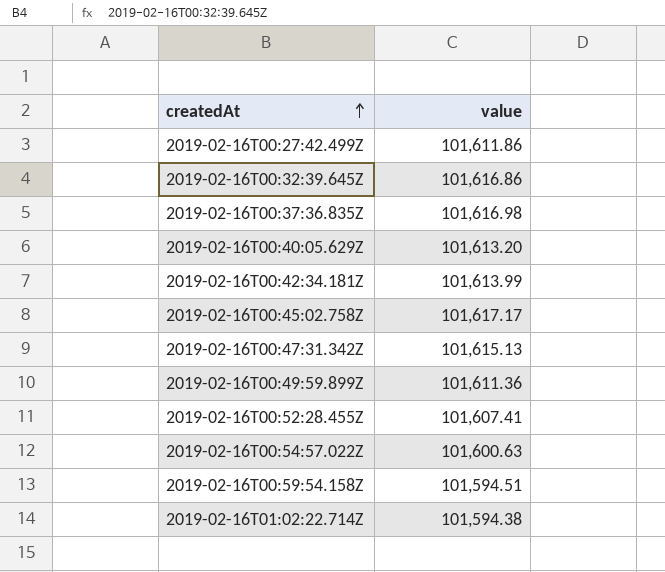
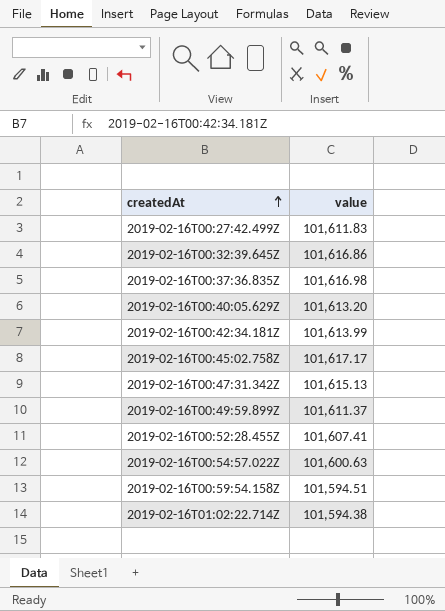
2019-02-16T00:27:42.499Z | value: 101,611.86 -> 101,611.83
2019-02-16T00:49:59.899Z | value: 101,611.36 -> 101,611.37

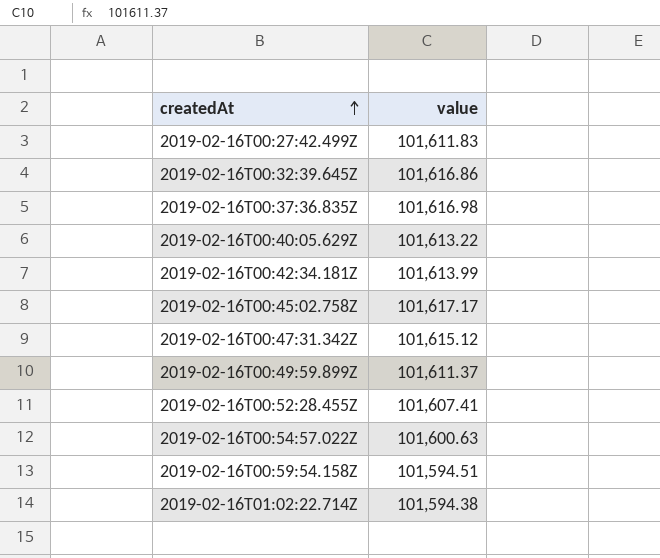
2019-02-16T00:40:05.629Z | value: 101,613.20 -> 101,613.22
2019-02-16T00:47:31.342Z | value: 101,615.13 -> 101,615.12

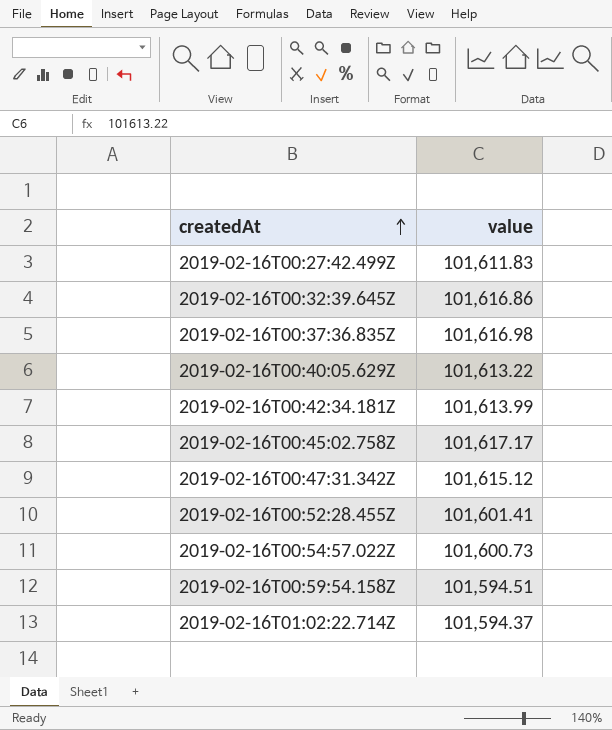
row 2019-02-16T00:49:59.899Z: 101,611.37 -> none
2019-02-16T00:52:28.455Z | value: 101,607.41 -> 101,601.41
2019-02-16T00:54:57.022Z | value: 101,600.63 -> 101,600.73
2019-02-16T01:02:22.714Z | value: 101,594.38 -> 101,594.37

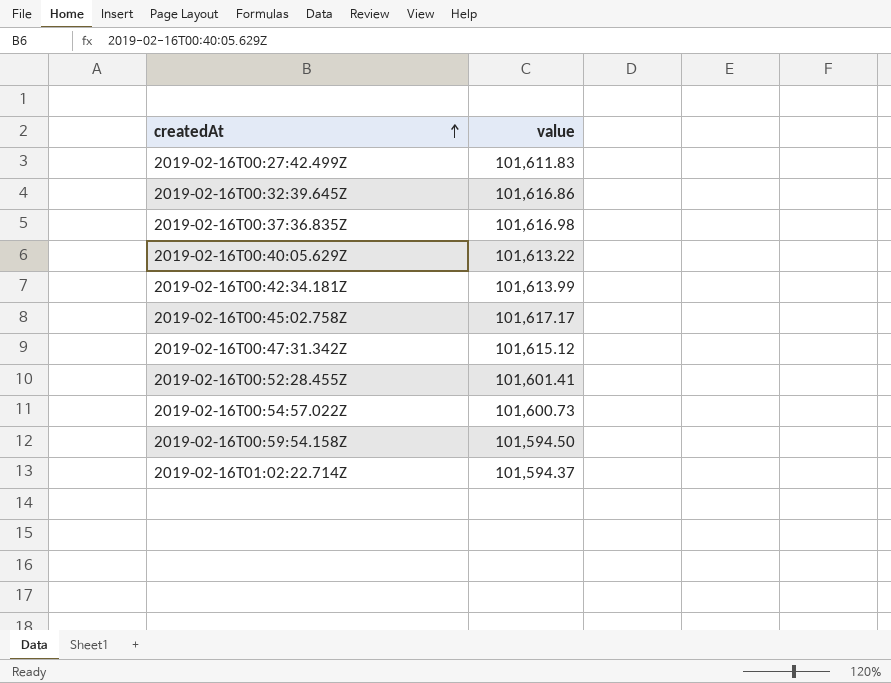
2019-02-16T00:59:54.158Z | value: 101,594.51 -> 101,594.50

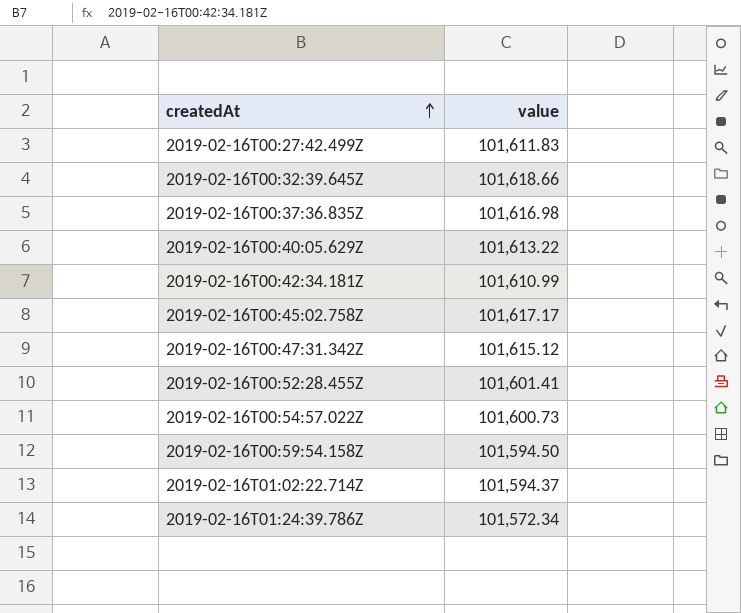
2019-02-16T00:32:39.645Z | value: 101,616.86 -> 101,618.66
2019-02-16T00:42:34.181Z | value: 101,613.99 -> 101,610.99
row 2019-02-16T01:24:39.786Z: none -> 101,572.34

